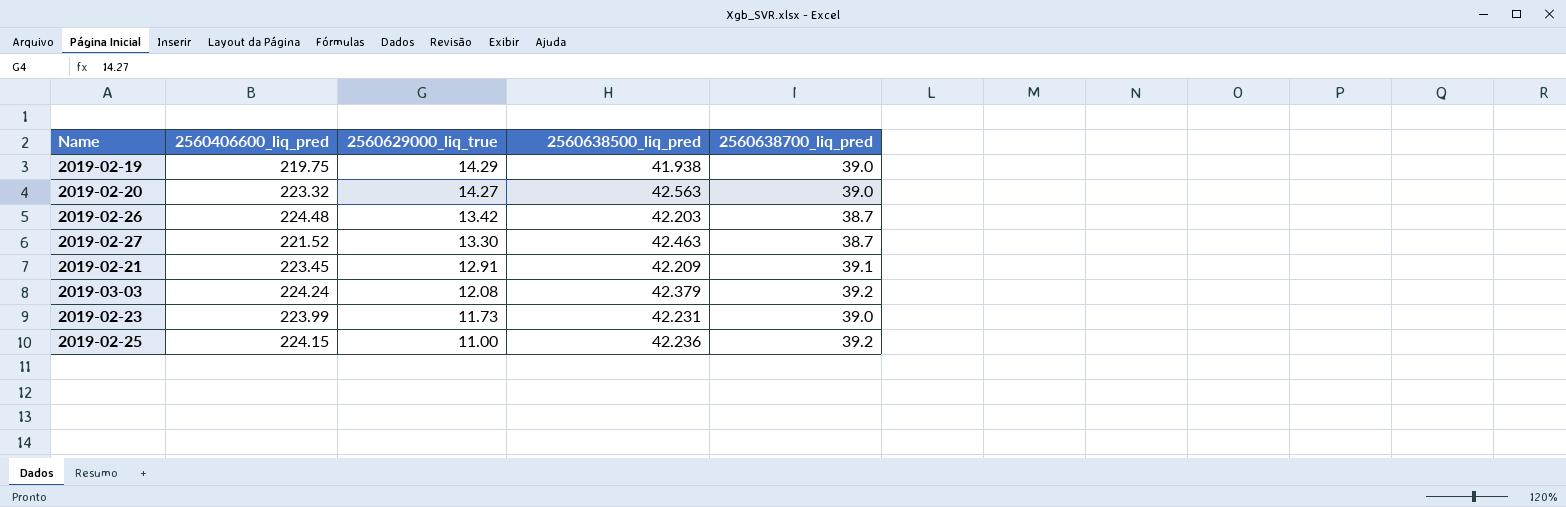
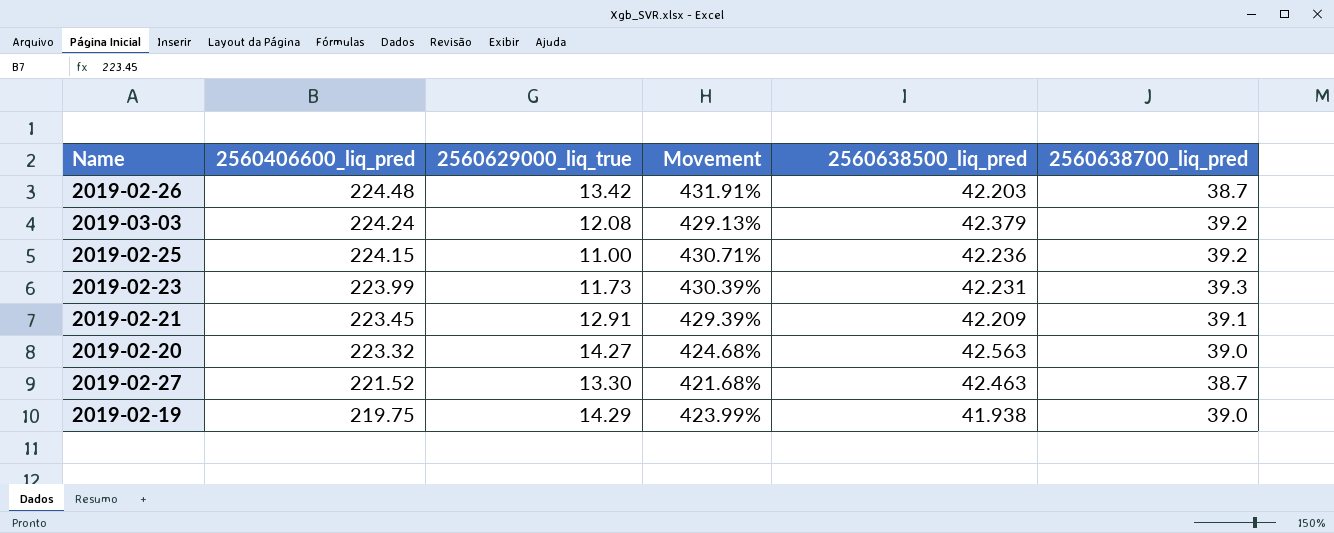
row order: 2560629000_liq_true descending -> 2560406600_liq_pred descending
column Movement | formula: none -> ([2560406600_liq_pred] - [2560638500_liq_pred]) / [2560638500_liq_pred]
2019-02-23 | 2560638700_liq_pred: 39.0 -> 39.3

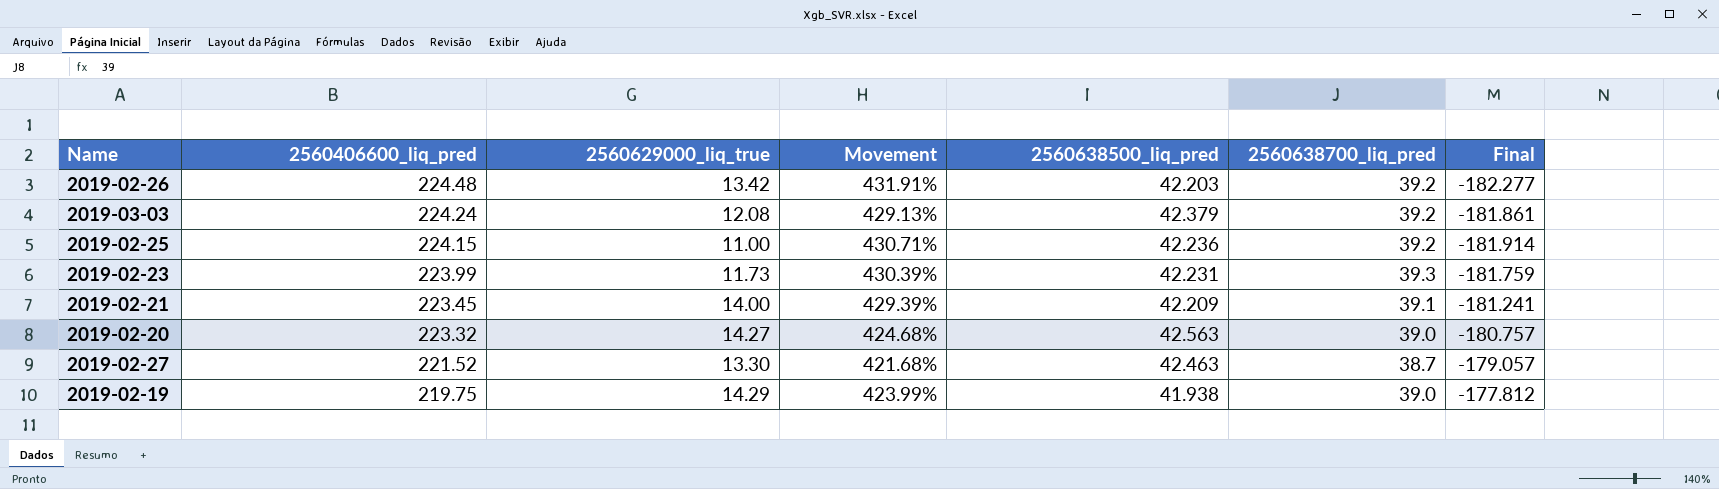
column Final | formula: none -> [2560638500_liq_pred] - [2560406600_liq_pred]
2019-02-26 | 2560638700_liq_pred: 38.7 -> 39.2
2019-02-21 | 2560629000_liq_true: 12.91 -> 14.00

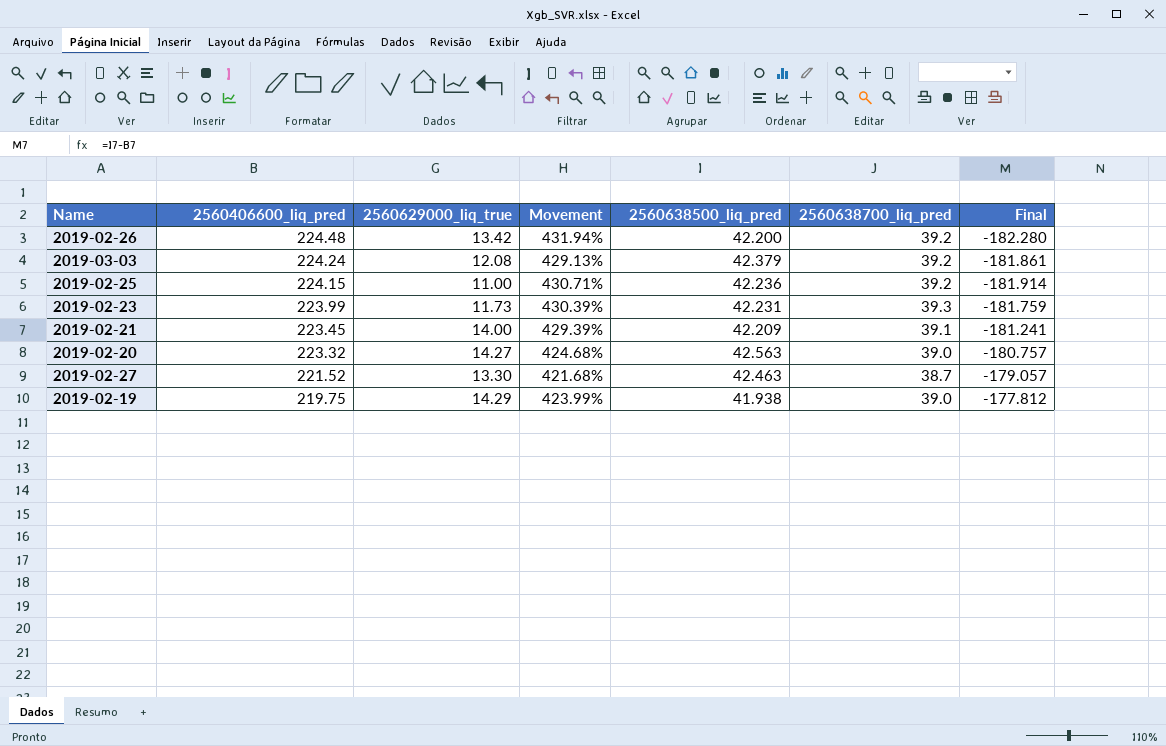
2019-02-26 | Movement: 431.91% -> 431.94%
2019-02-26 | 2560638500_liq_pred: 42.203 -> 42.200
2019-02-26 | Final: -182.277 -> -182.280

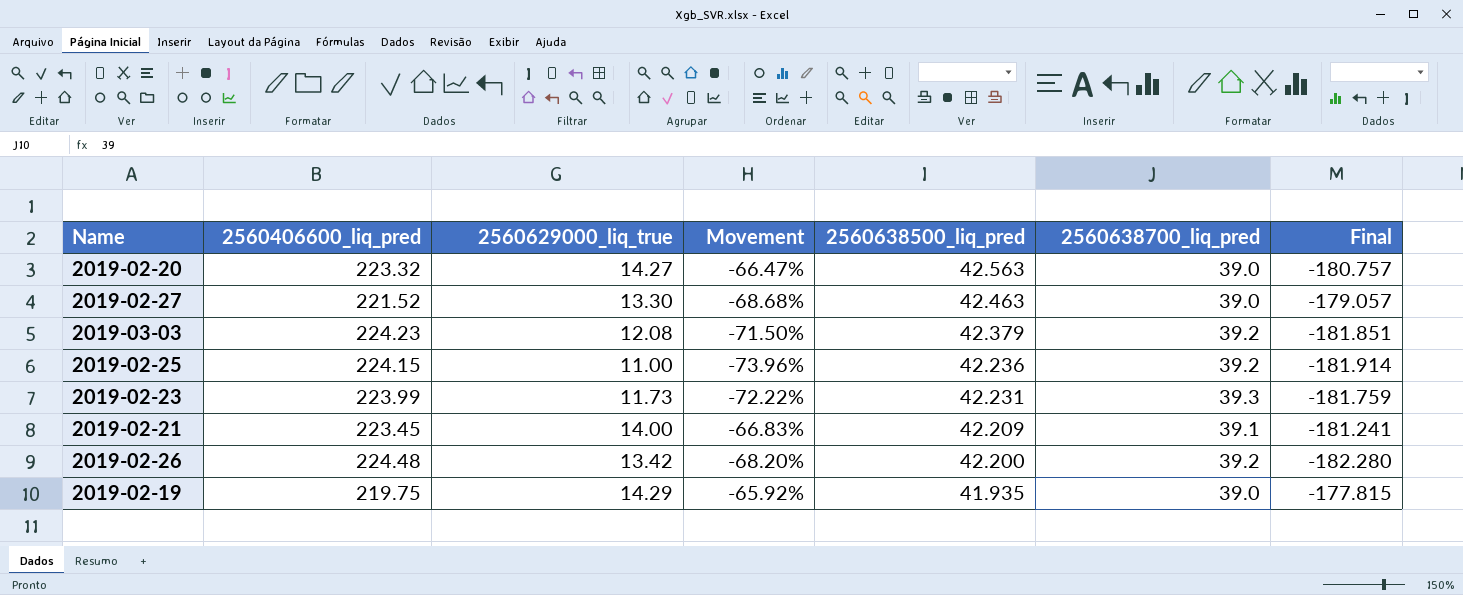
row order: 2560406600_liq_pred descending -> 2560638500_liq_pred descending
column Movement | formula: ([2560406600_liq_pred] - [2560638500_liq_pred]) / [2560638500_liq_pred] -> ([2560629000_liq_true] - [2560638500_liq_pred]) / [2560638500_liq_pred]
2019-02-27 | 2560638700_liq_pred: 38.7 -> 39.0
2019-03-03 | 2560406600_liq_pred: 224.24 -> 224.23
2019-03-03 | Final: -181.861 -> -181.851
2019-02-19 | 2560638500_liq_pred: 41.938 -> 41.935
2019-02-19 | Final: -177.812 -> -177.815

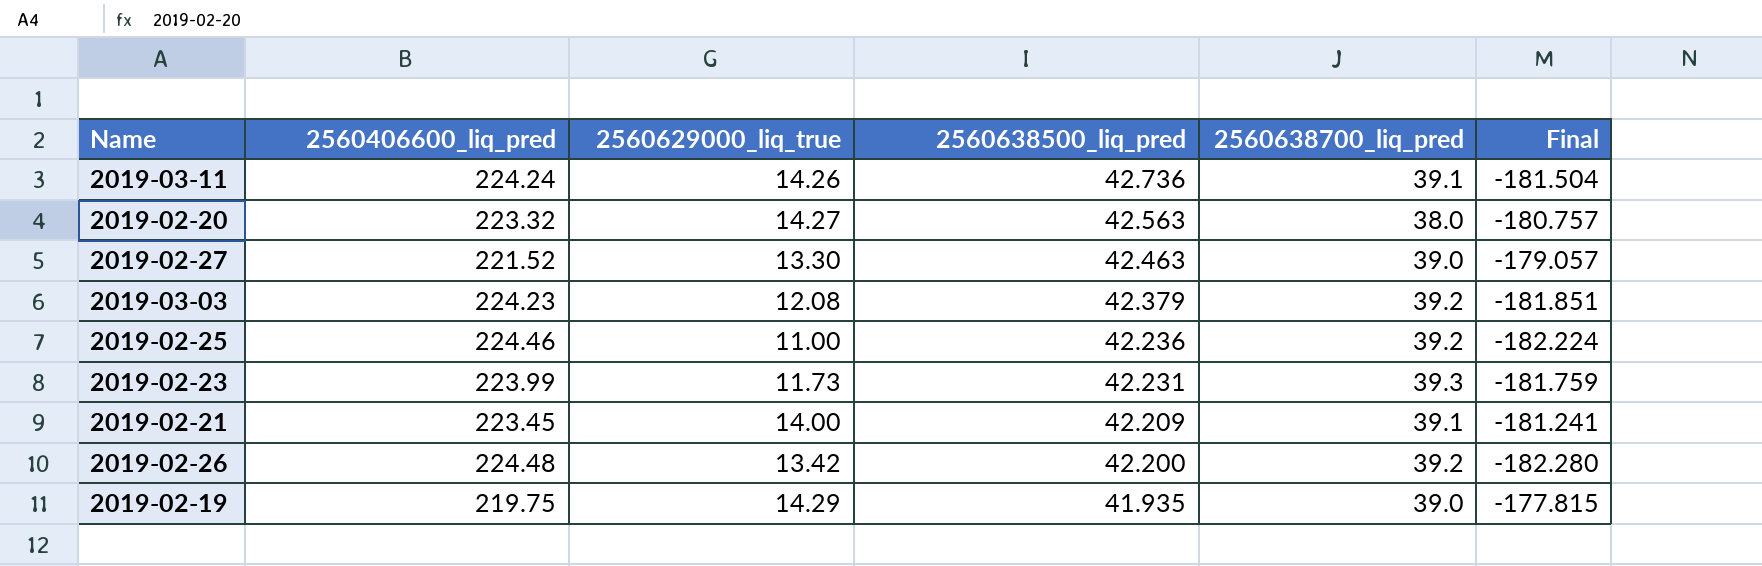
column Movement | formula: ([2560629000_liq_true] - [2560638500_liq_pred]) / [2560638500_liq_pred] -> none
row 2019-03-11: none -> 224.24 | 14.26 | 42.736 | 39.1 | -181.504
2019-02-20 | 2560638700_liq_pred: 39.0 -> 38.0
2019-02-25 | 2560406600_liq_pred: 224.15 -> 224.46
2019-02-25 | Final: -181.914 -> -182.224

